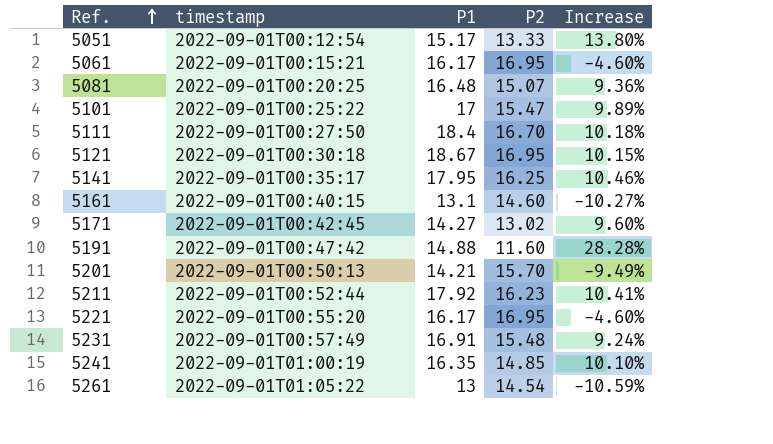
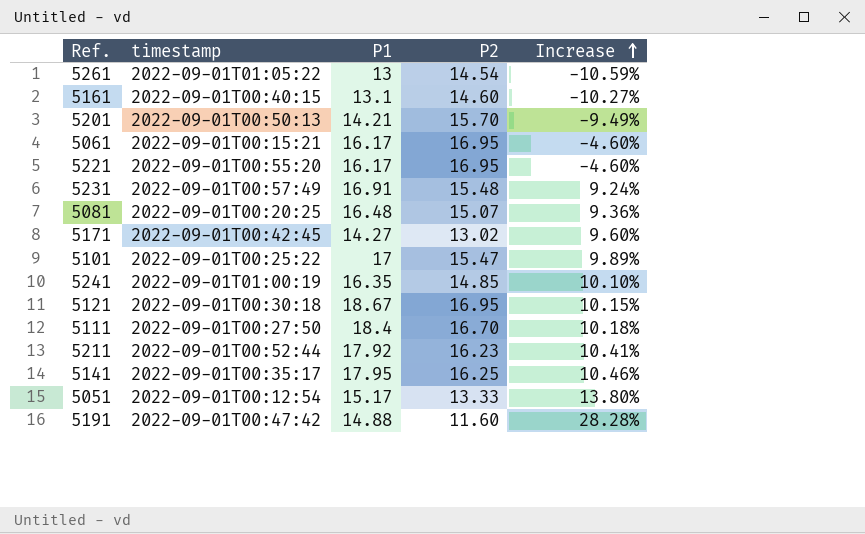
row order: Ref. ascending -> Increase ascending

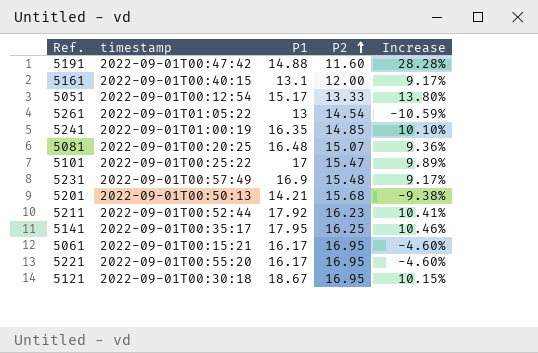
row order: Increase ascending -> P2 ascending
row 5171: 2022-09-01T00:42:45 | 14.27 | 13.02 | 9.60% -> none
row 5111: 2022-09-01T00:27:50 | 18.4 | 16.70 | 10.18% -> none
5161 | P2: 14.60 -> 12.00
5161 | Increase: -10.27% -> 9.17%
5231 | P1: 16.91 -> 16.9
5231 | Increase: 9.24% -> 9.17%
5201 | P2: 15.70 -> 15.68
5201 | Increase: -9.49% -> -9.38%

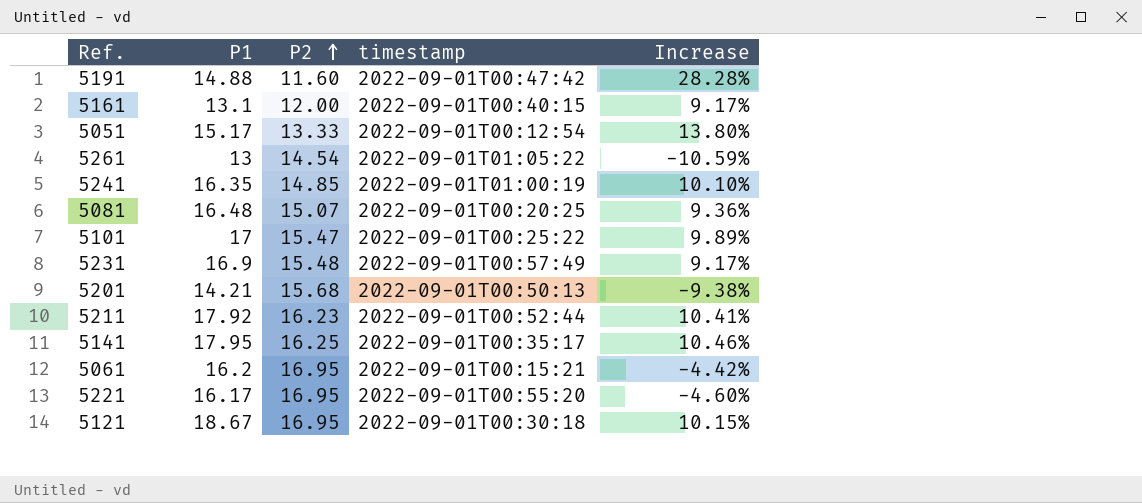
column timestamp | position: 2 -> 4
5061 | P1: 16.17 -> 16.2
5061 | Increase: -4.60% -> -4.42%

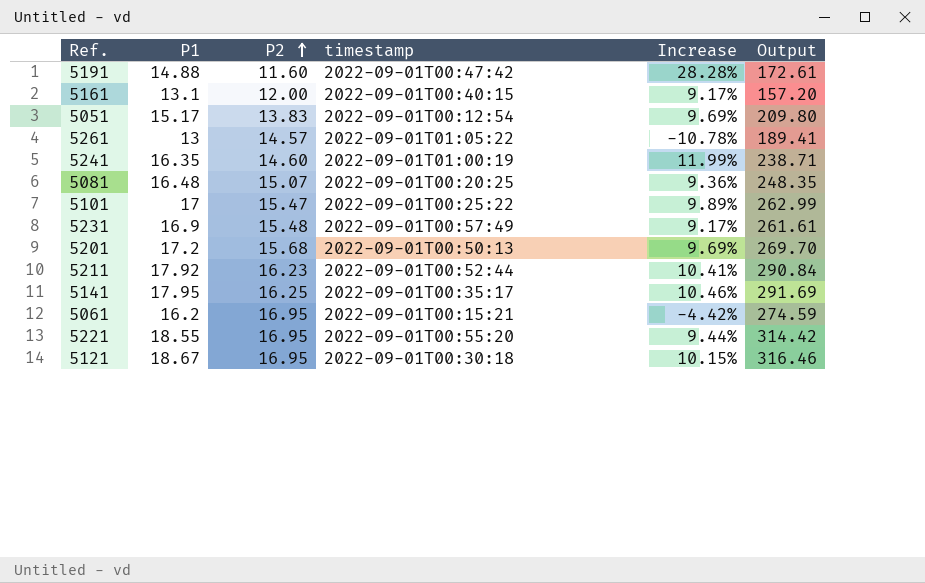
column Output | formula: none -> [P1] * [P2]
5051 | P2: 13.33 -> 13.83
5051 | Increase: 13.80% -> 9.69%
5261 | P2: 14.54 -> 14.57
5261 | Increase: -10.59% -> -10.78%
5241 | P2: 14.85 -> 14.60
5241 | Increase: 10.10% -> 11.99%
5201 | P1: 14.21 -> 17.2
5201 | Increase: -9.38% -> 9.69%
5221 | P1: 16.17 -> 18.55
5221 | Increase: -4.60% -> 9.44%

